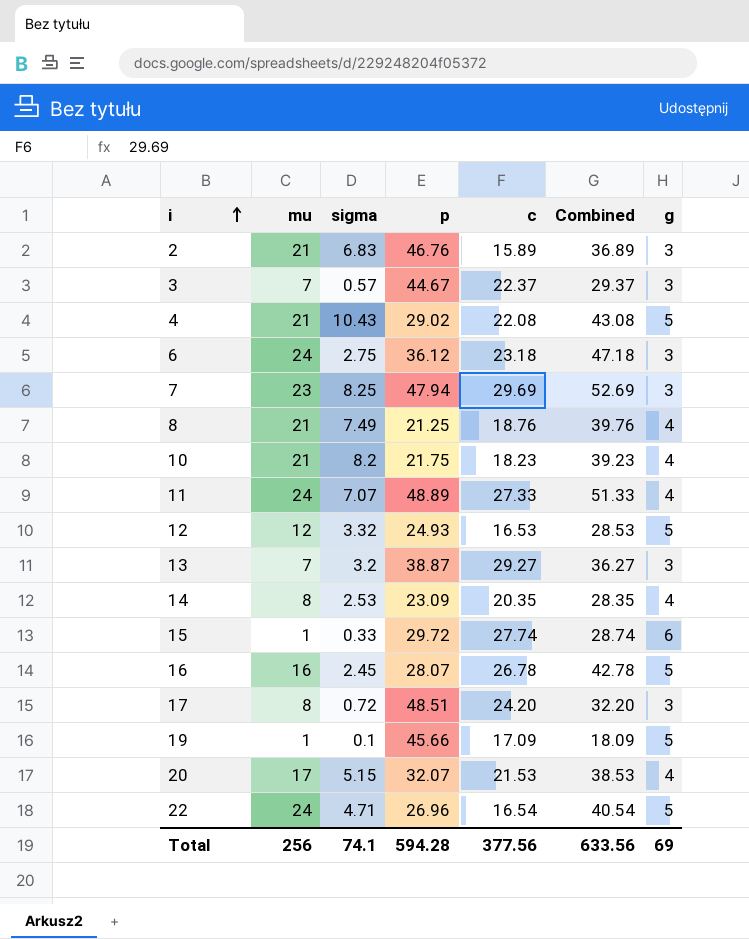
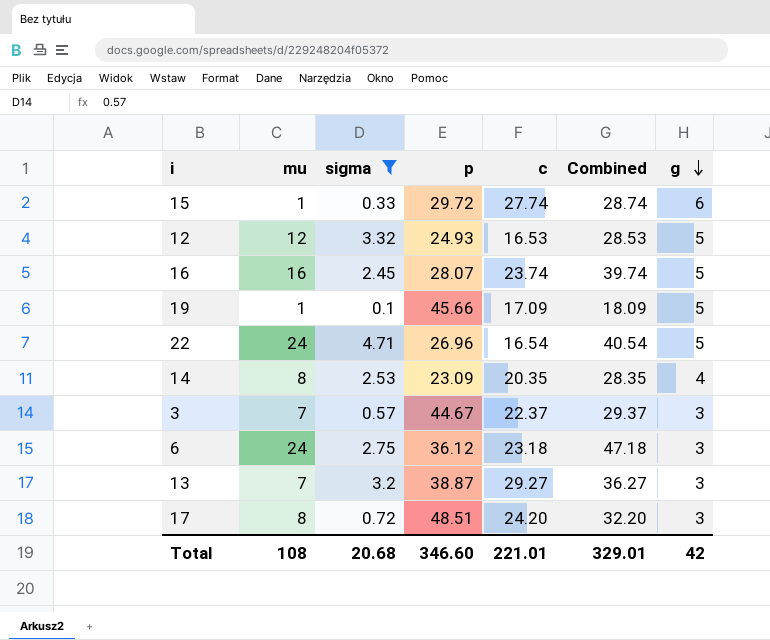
filter: none -> sigma <= 4.71
row order: i ascending -> g descending
16 | c: 26.78 -> 23.74
16 | Combined: 42.78 -> 39.74
Total | mu: 256 -> 108
Total | sigma: 74.1 -> 20.68
Total | p: 594.28 -> 346.60
Total | c: 377.56 -> 221.01
Total | Combined: 633.56 -> 329.01
Total | g: 69 -> 42

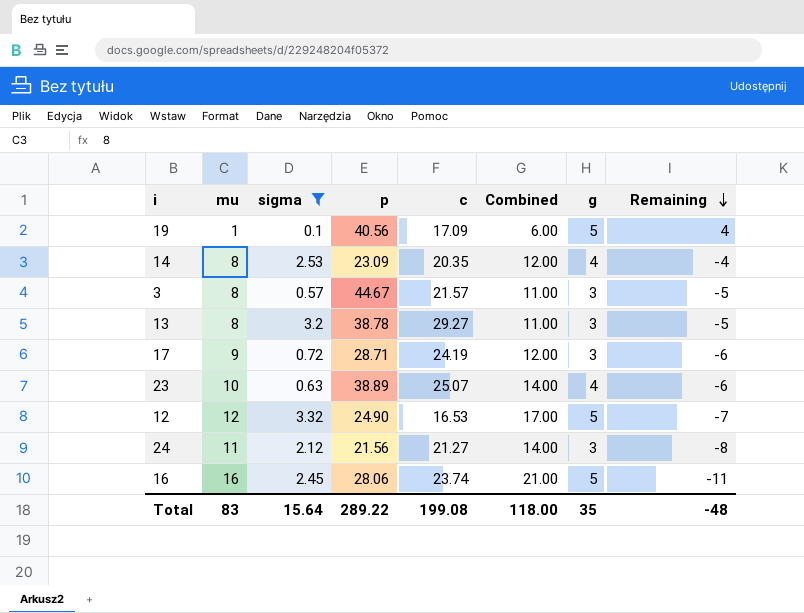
row order: g descending -> Remaining descending
column Combined | formula: [mu] + [c] -> [mu] + [g]
column Remaining | formula: none -> [g] - [mu]
row 15: 1 | 0.33 | 29.72 | 27.74 | 28.74 | 6 -> none
row 22: 24 | 4.71 | 26.96 | 16.54 | 40.54 | 5 -> none
row 6: 24 | 2.75 | 36.12 | 23.18 | 47.18 | 3 -> none
19 | p: 45.66 -> 40.56
3 | mu: 7 -> 8
3 | c: 22.37 -> 21.57
13 | mu: 7 -> 8
13 | p: 38.87 -> 38.78
17 | mu: 8 -> 9
17 | p: 48.51 -> 28.71
17 | c: 24.20 -> 24.19
row 23: none -> 10 | 0.63 | 38.89 | 25.07 | 14.00 | 4 | -6
12 | p: 24.93 -> 24.90
row 24: none -> 11 | 2.12 | 21.56 | 21.27 | 14.00 | 3 | -8
16 | p: 28.07 -> 28.06
Total | mu: 108 -> 83
Total | sigma: 20.68 -> 15.64
Total | p: 346.60 -> 289.22
Total | c: 221.01 -> 199.08
Total | Combined: 329.01 -> 118.00
Total | g: 42 -> 35

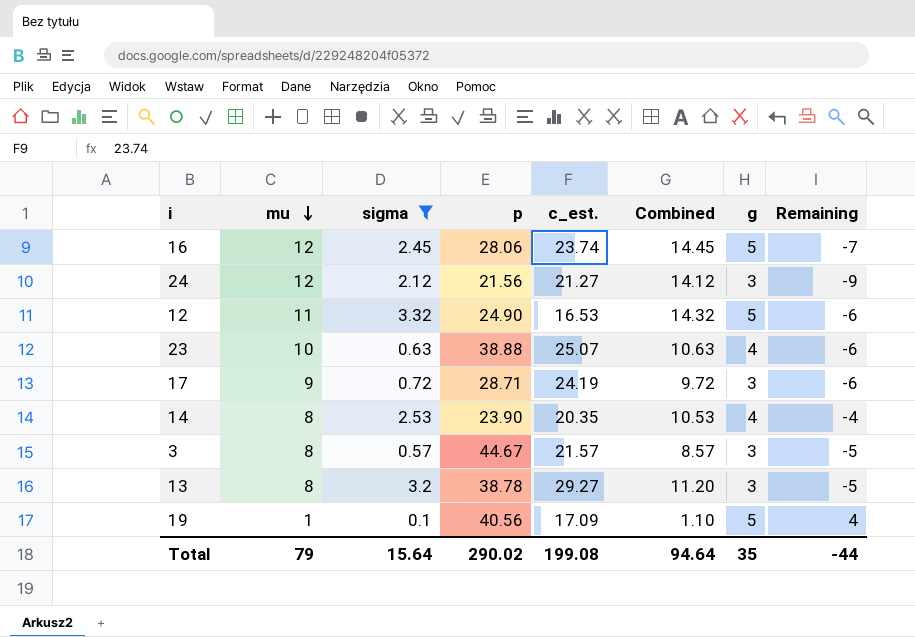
row order: Remaining descending -> mu descending
column name: c -> c_est.
column Combined | formula: [mu] + [g] -> [mu] + [sigma]
16 | mu: 16 -> 12
16 | Remaining: -11 -> -7
24 | mu: 11 -> 12
24 | Remaining: -8 -> -9
12 | mu: 12 -> 11
12 | Remaining: -7 -> -6
23 | p: 38.89 -> 38.88
14 | p: 23.09 -> 23.90
Total | mu: 83 -> 79
Total | p: 289.22 -> 290.02
Total | Combined: 118.00 -> 94.64
Total | Remaining: -48 -> -44

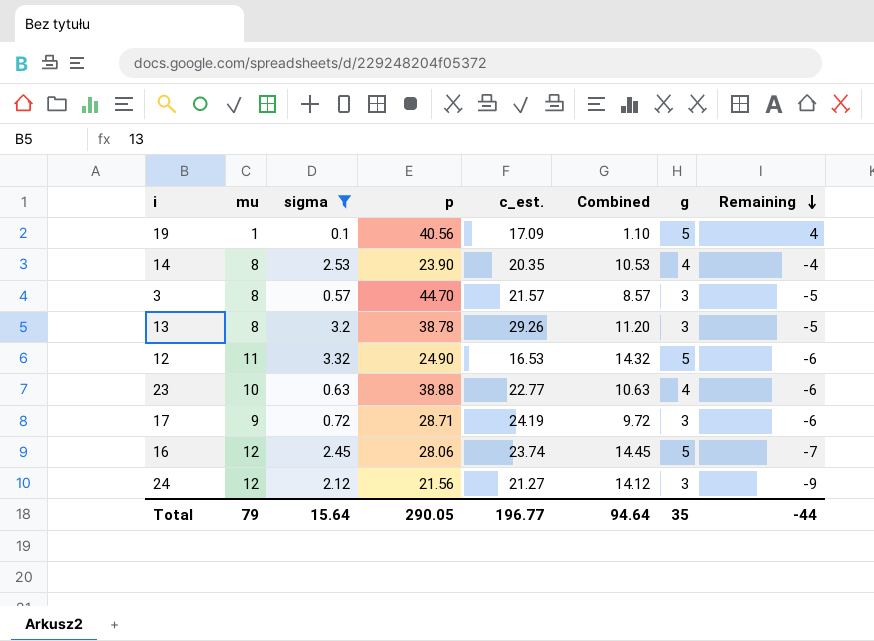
row order: mu descending -> Remaining descending
3 | p: 44.67 -> 44.70
13 | c_est.: 29.27 -> 29.26
23 | c_est.: 25.07 -> 22.77
Total | p: 290.02 -> 290.05
Total | c_est.: 199.08 -> 196.77

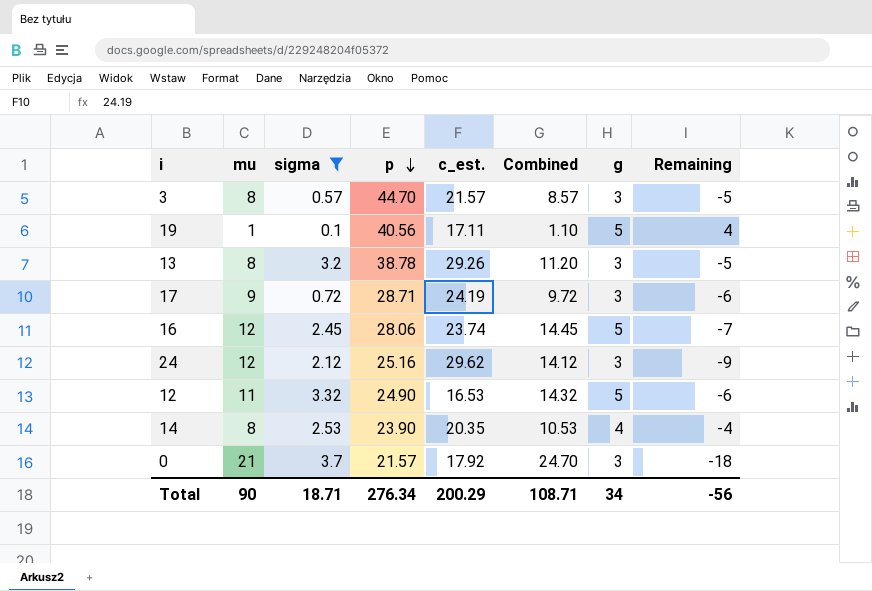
row order: Remaining descending -> p descending
row 23: 10 | 0.63 | 38.88 | 22.77 | 10.63 | 4 | -6 -> none
19 | c_est.: 17.09 -> 17.11
24 | p: 21.56 -> 25.16
24 | c_est.: 21.27 -> 29.62
row 0: none -> 21 | 3.7 | 21.57 | 17.92 | 24.70 | 3 | -18
Total | mu: 79 -> 90
Total | sigma: 15.64 -> 18.71
Total | p: 290.05 -> 276.34
Total | c_est.: 196.77 -> 200.29
Total | Combined: 94.64 -> 108.71
Total | g: 35 -> 34
Total | Remaining: -44 -> -56

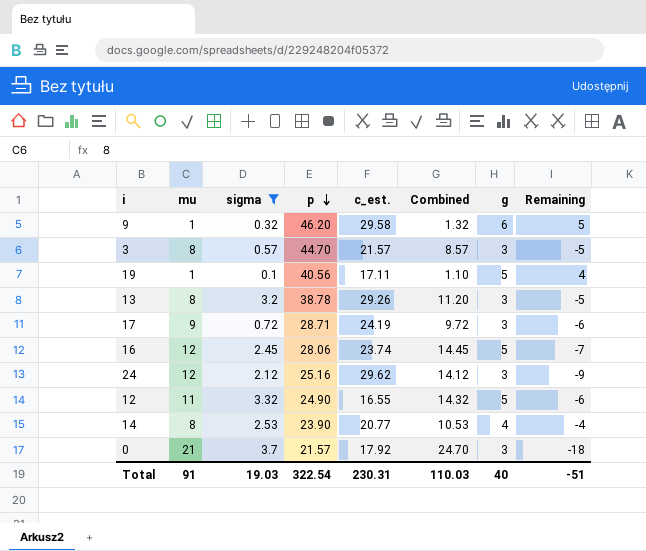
row 9: none -> 1 | 0.32 | 46.20 | 29.58 | 1.32 | 6 | 5
12 | c_est.: 16.53 -> 16.55
14 | c_est.: 20.35 -> 20.77
Total | mu: 90 -> 91
Total | sigma: 18.71 -> 19.03
Total | p: 276.34 -> 322.54
Total | c_est.: 200.29 -> 230.31
Total | Combined: 108.71 -> 110.03
Total | g: 34 -> 40
Total | Remaining: -56 -> -51

